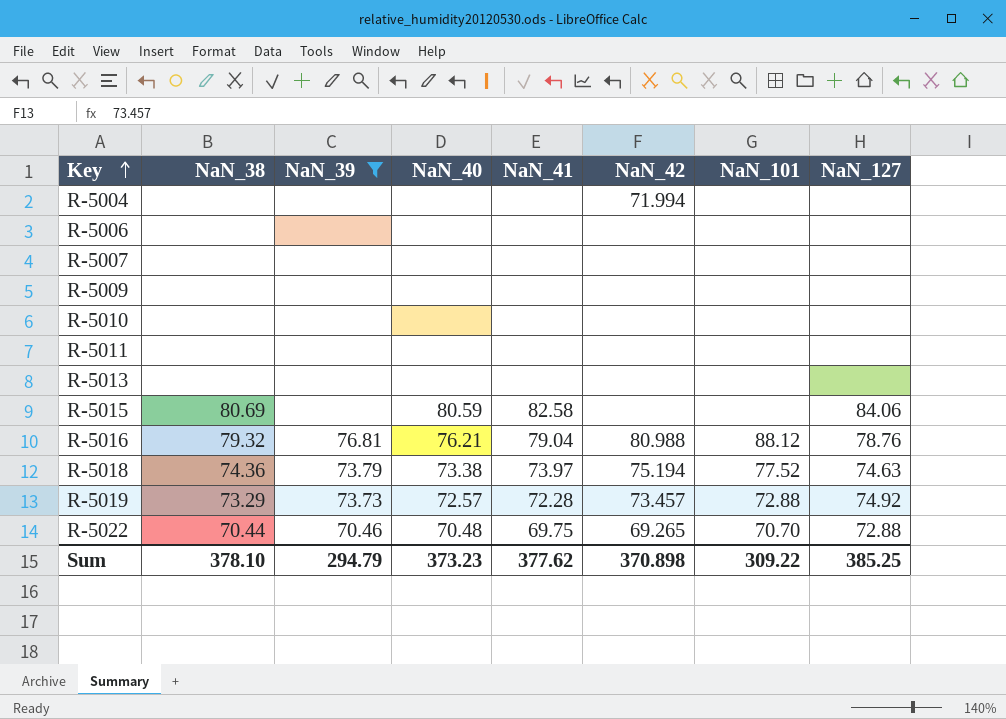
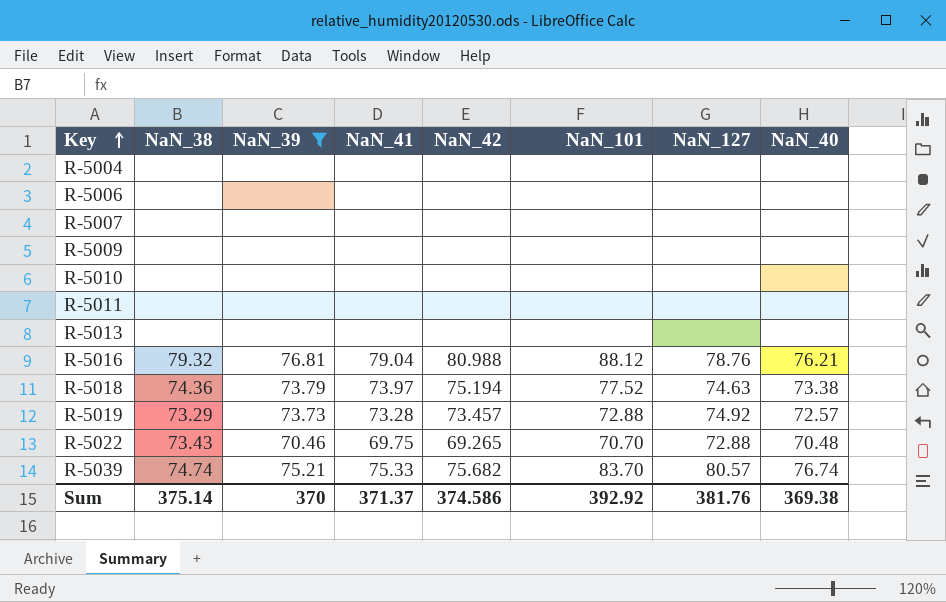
column NaN_40 | position: 4 -> 8
row R-5015: 80.69 | none | 80.59 | 82.58 | none | none | 84.06 -> none
R-5004 | NaN_42: 71.994 -> none
R-5019 | NaN_41: 72.28 -> 73.28
R-5022 | NaN_38: 70.44 -> 73.43
row R-5039: none -> 74.74 | 75.21 | 75.33 | 75.682 | 83.70 | 80.57 | 76.74
Sum | NaN_38: 378.10 -> 375.14
Sum | NaN_39: 294.79 -> 370
Sum | NaN_41: 377.62 -> 371.37
Sum | NaN_42: 370.898 -> 374.586
Sum | NaN_101: 309.22 -> 392.92
Sum | NaN_127: 385.25 -> 381.76
Sum | NaN_40: 373.23 -> 369.38

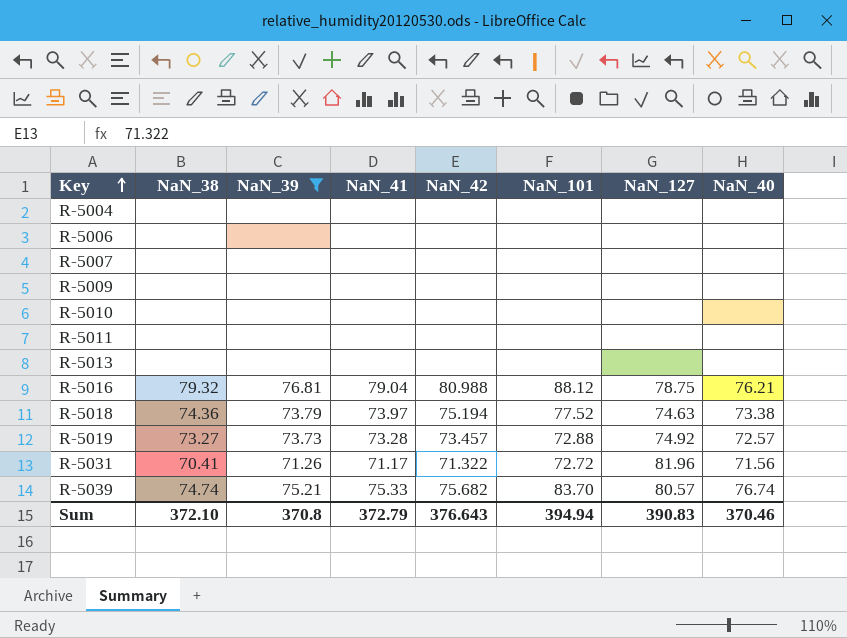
row R-5022: 73.43 | 70.46 | 69.75 | 69.265 | 70.70 | 72.88 | 70.48 -> none
R-5016 | NaN_127: 78.76 -> 78.75
R-5019 | NaN_38: 73.29 -> 73.27
row R-5031: none -> 70.41 | 71.26 | 71.17 | 71.322 | 72.72 | 81.96 | 71.56
Sum | NaN_38: 375.14 -> 372.10
Sum | NaN_39: 370 -> 370.8
Sum | NaN_41: 371.37 -> 372.79
Sum | NaN_42: 374.586 -> 376.643
Sum | NaN_101: 392.92 -> 394.94
Sum | NaN_127: 381.76 -> 390.83
Sum | NaN_40: 369.38 -> 370.46

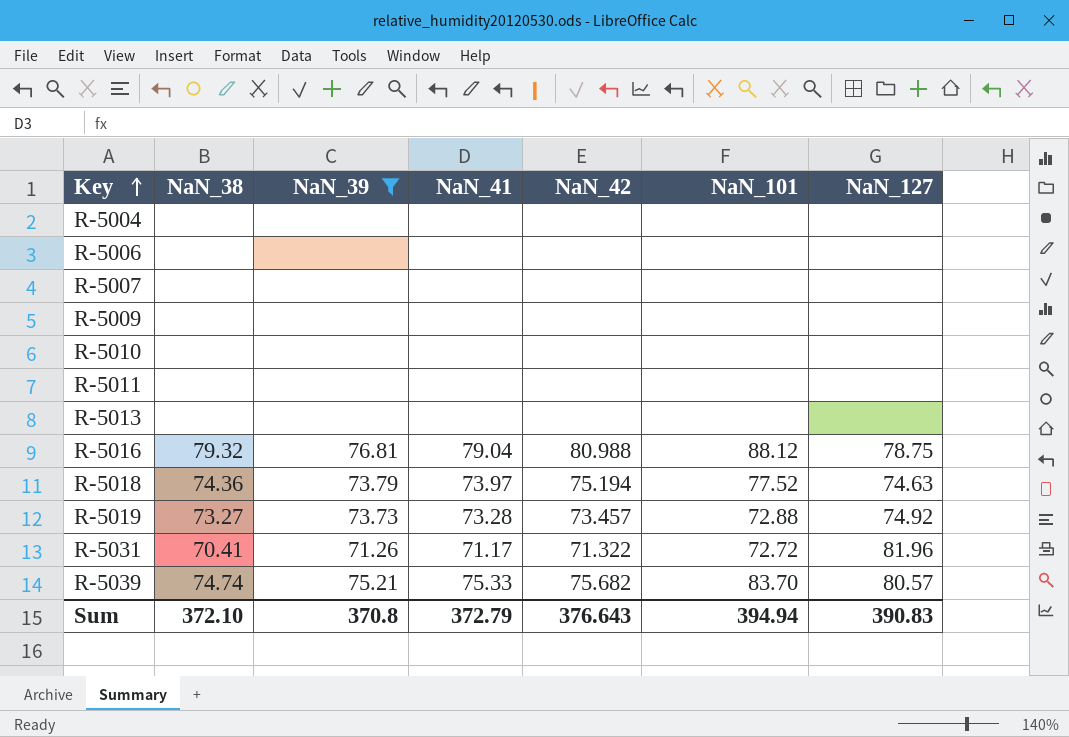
column NaN_40 | position: 8 -> none

